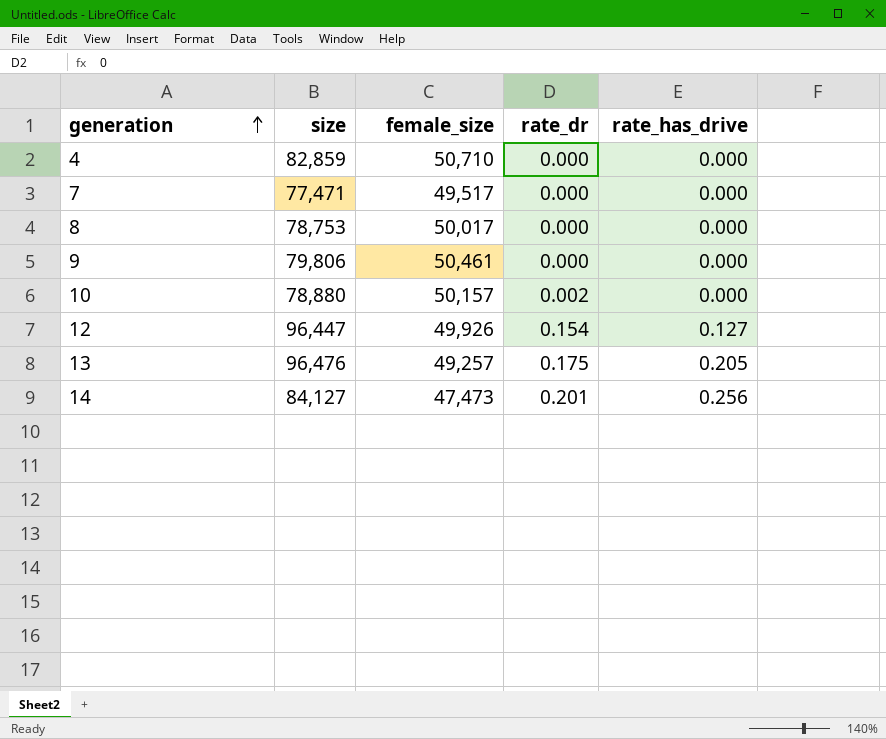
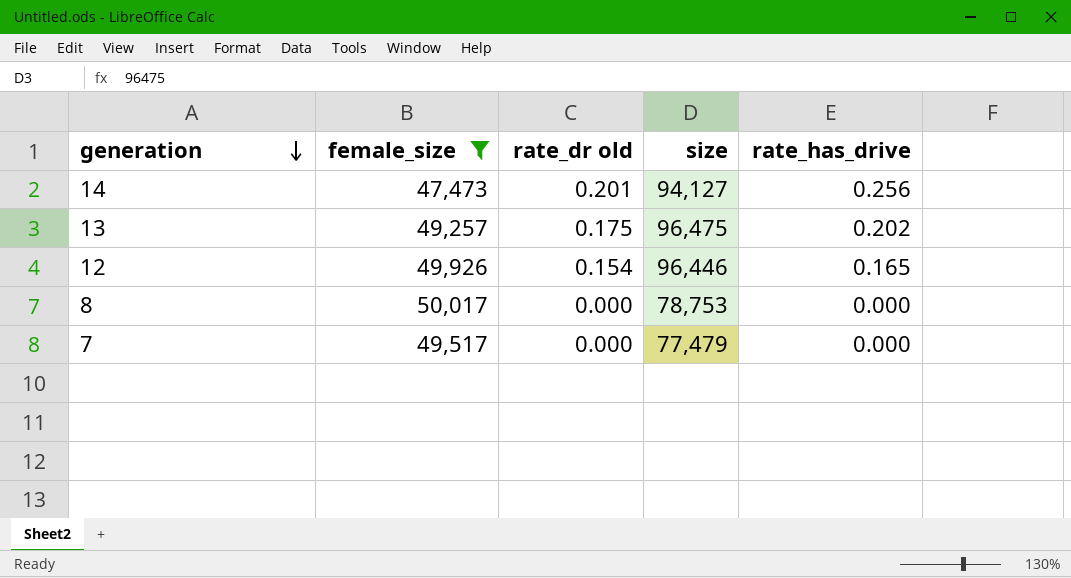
filter: none -> female_size <= 50,017
row order: generation ascending -> generation descending
column name: rate_dr -> rate_dr old
column size | position: 2 -> 4
14 | size: 84,127 -> 94,127
13 | size: 96,476 -> 96,475
13 | rate_has_drive: 0.205 -> 0.202
12 | size: 96,447 -> 96,446
12 | rate_has_drive: 0.127 -> 0.165
7 | size: 77,471 -> 77,479

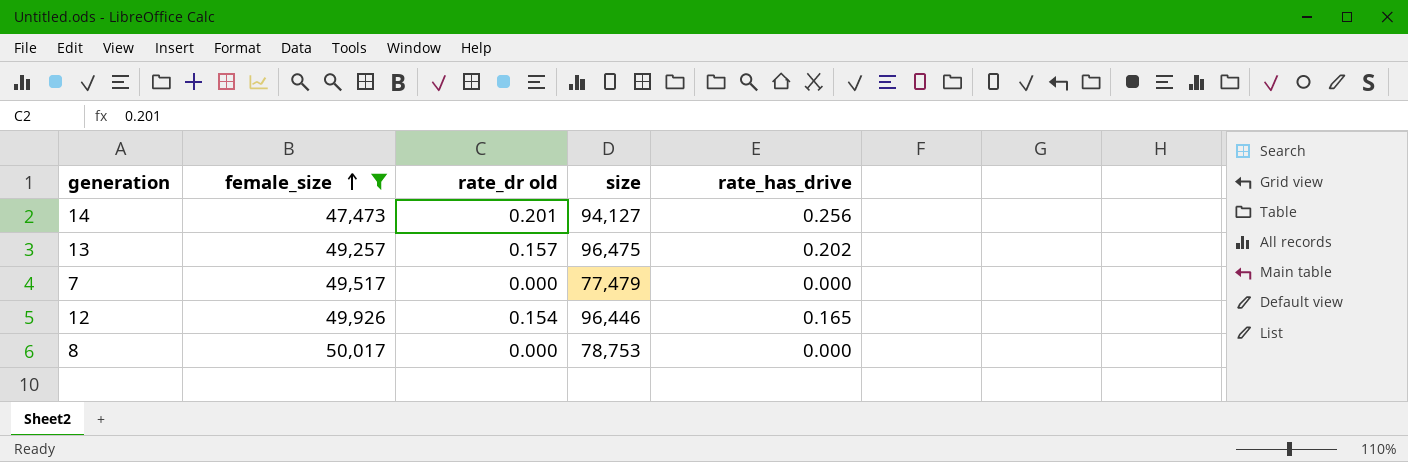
row order: generation descending -> female_size ascending
13 | rate_dr old: 0.175 -> 0.157

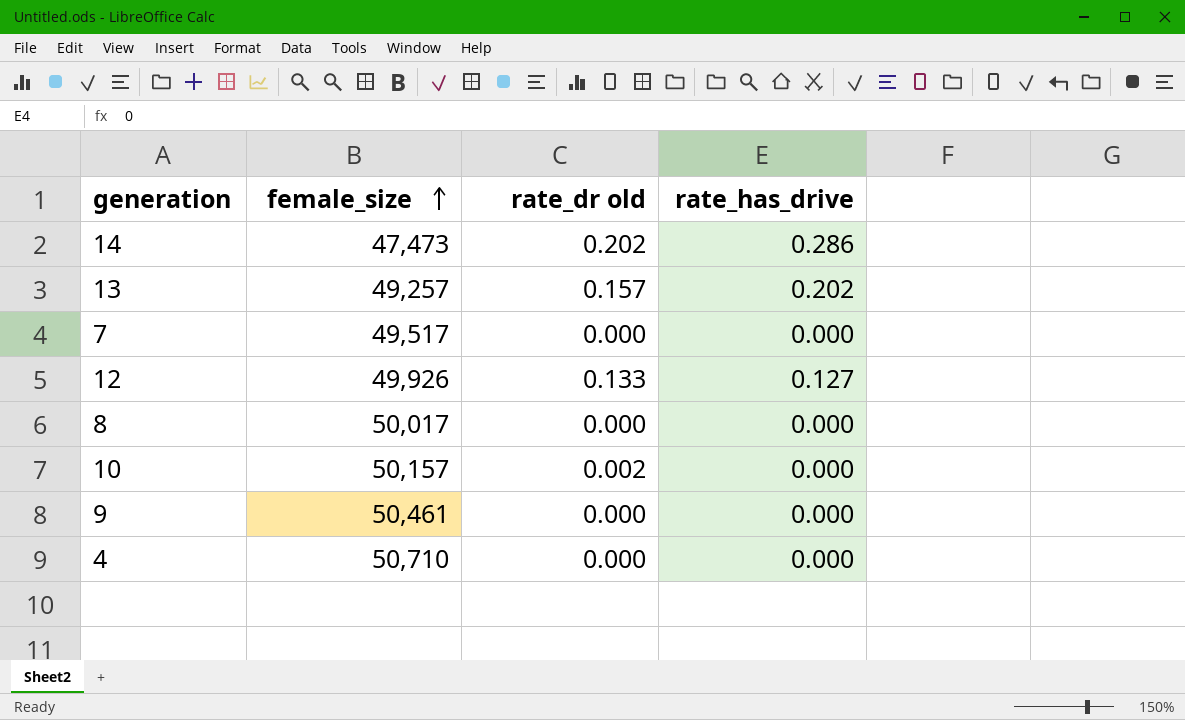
filter: female_size <= 50,017 -> none
column size | position: 4 -> none
14 | rate_dr old: 0.201 -> 0.202
14 | rate_has_drive: 0.256 -> 0.286
12 | rate_dr old: 0.154 -> 0.133
12 | rate_has_drive: 0.165 -> 0.127

